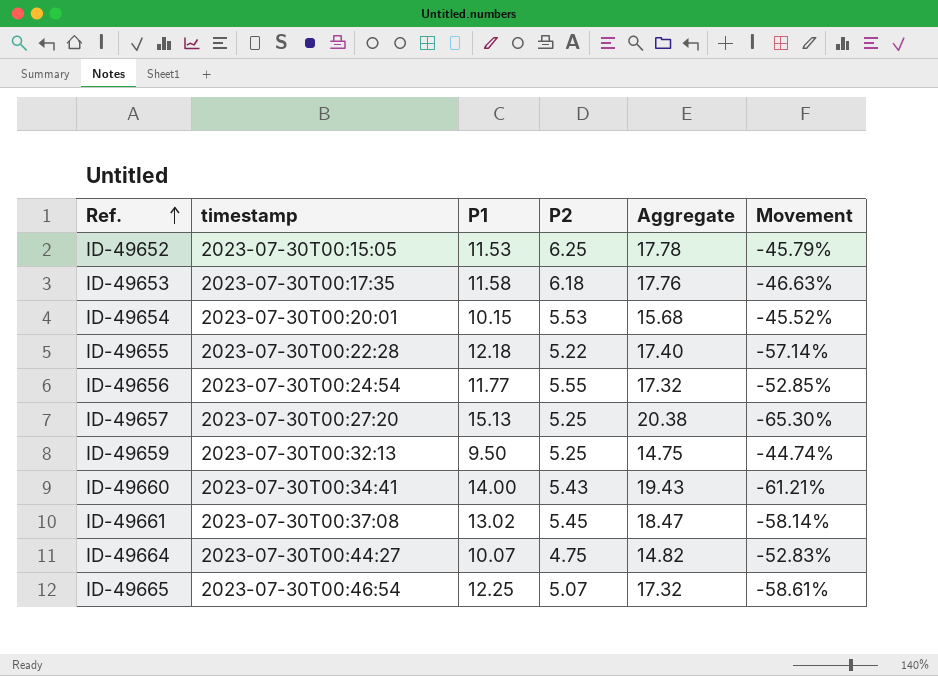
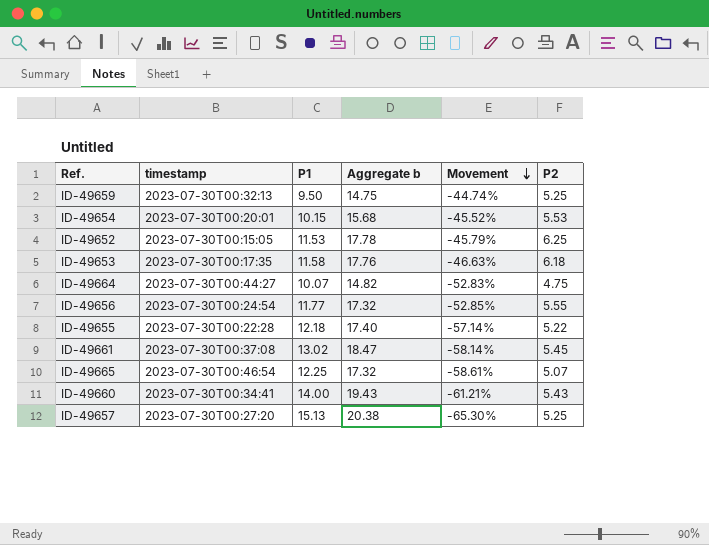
row order: Ref. ascending -> Movement descending
column name: Aggregate -> Aggregate b
column P2 | position: 4 -> 6

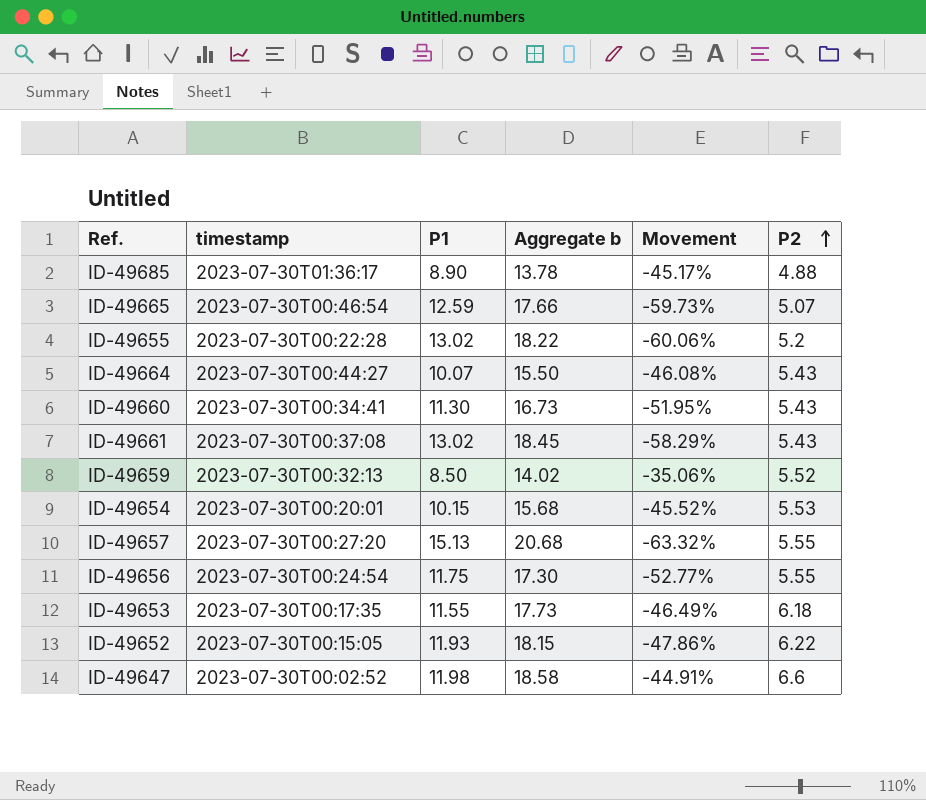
row order: Movement descending -> P2 ascending
row ID-49685: none -> 2023-07-30T01:36:17 | 8.90 | 13.78 | -45.17% | 4.88
ID-49665 | P1: 12.25 -> 12.59
ID-49665 | Aggregate b: 17.32 -> 17.66
ID-49665 | Movement: -58.61% -> -59.73%
ID-49655 | P1: 12.18 -> 13.02
ID-49655 | Aggregate b: 17.40 -> 18.22
ID-49655 | Movement: -57.14% -> -60.06%
ID-49655 | P2: 5.22 -> 5.2
ID-49664 | Aggregate b: 14.82 -> 15.50
ID-49664 | Movement: -52.83% -> -46.08%
ID-49664 | P2: 4.75 -> 5.43
ID-49660 | P1: 14.00 -> 11.30
ID-49660 | Aggregate b: 19.43 -> 16.73
ID-49660 | Movement: -61.21% -> -51.95%
ID-49661 | Aggregate b: 18.47 -> 18.45
ID-49661 | Movement: -58.14% -> -58.29%
ID-49661 | P2: 5.45 -> 5.43
ID-49659 | P1: 9.50 -> 8.50
ID-49659 | Aggregate b: 14.75 -> 14.02
ID-49659 | Movement: -44.74% -> -35.06%
ID-49659 | P2: 5.25 -> 5.52
ID-49657 | Aggregate b: 20.38 -> 20.68
ID-49657 | Movement: -65.30% -> -63.32%
ID-49657 | P2: 5.25 -> 5.55
ID-49656 | P1: 11.77 -> 11.75
ID-49656 | Aggregate b: 17.32 -> 17.30
ID-49656 | Movement: -52.85% -> -52.77%
ID-49653 | P1: 11.58 -> 11.55
ID-49653 | Aggregate b: 17.76 -> 17.73
ID-49653 | Movement: -46.63% -> -46.49%
ID-49652 | P1: 11.53 -> 11.93
ID-49652 | Aggregate b: 17.78 -> 18.15
ID-49652 | Movement: -45.79% -> -47.86%
ID-49652 | P2: 6.25 -> 6.22
row ID-49647: none -> 2023-07-30T00:02:52 | 11.98 | 18.58 | -44.91% | 6.6

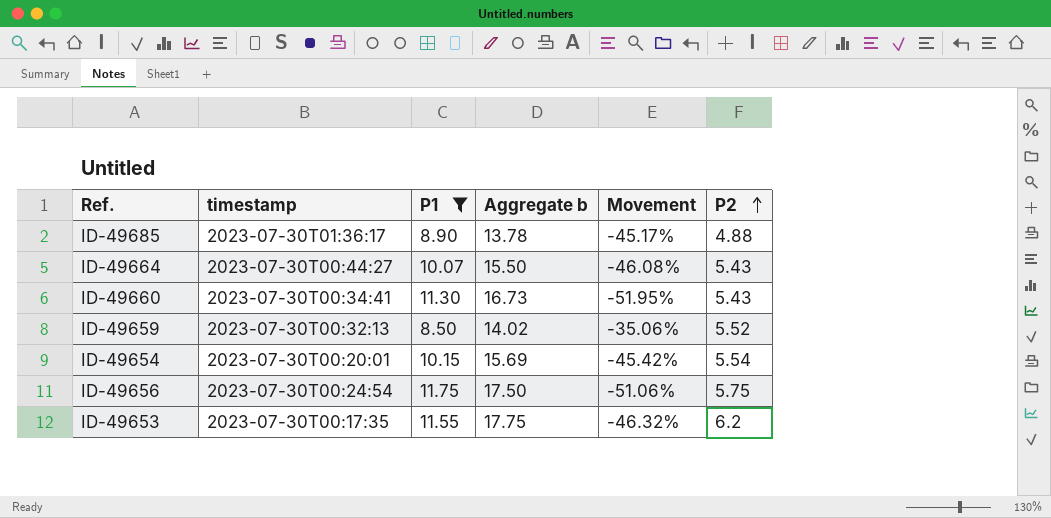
filter: none -> P1 <= 11.75
ID-49654 | Aggregate b: 15.68 -> 15.69
ID-49654 | Movement: -45.52% -> -45.42%
ID-49654 | P2: 5.53 -> 5.54
ID-49656 | Aggregate b: 17.30 -> 17.50
ID-49656 | Movement: -52.77% -> -51.06%
ID-49656 | P2: 5.55 -> 5.75
ID-49653 | Aggregate b: 17.73 -> 17.75
ID-49653 | Movement: -46.49% -> -46.32%
ID-49653 | P2: 6.18 -> 6.2

